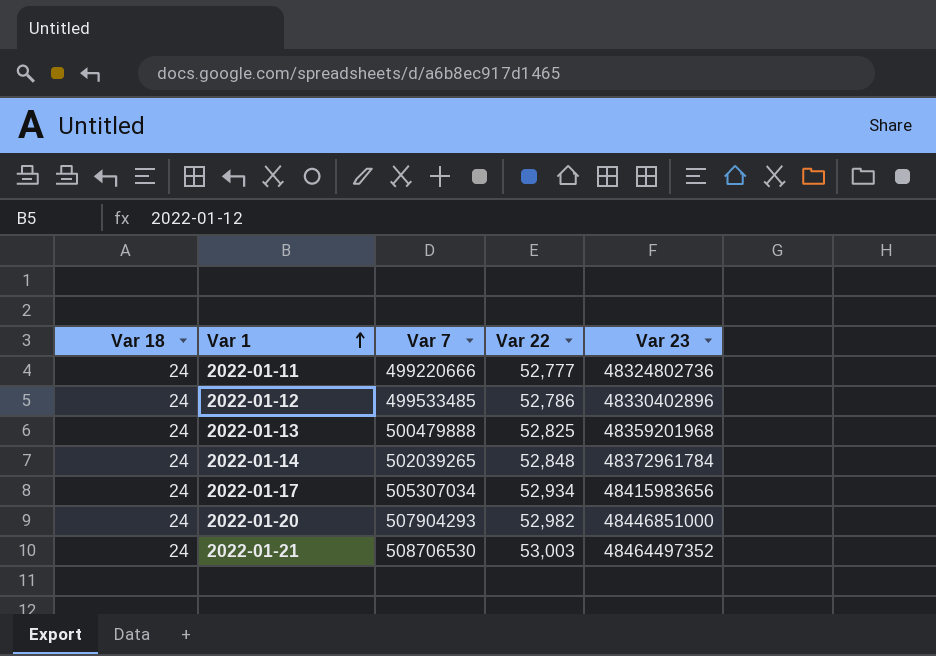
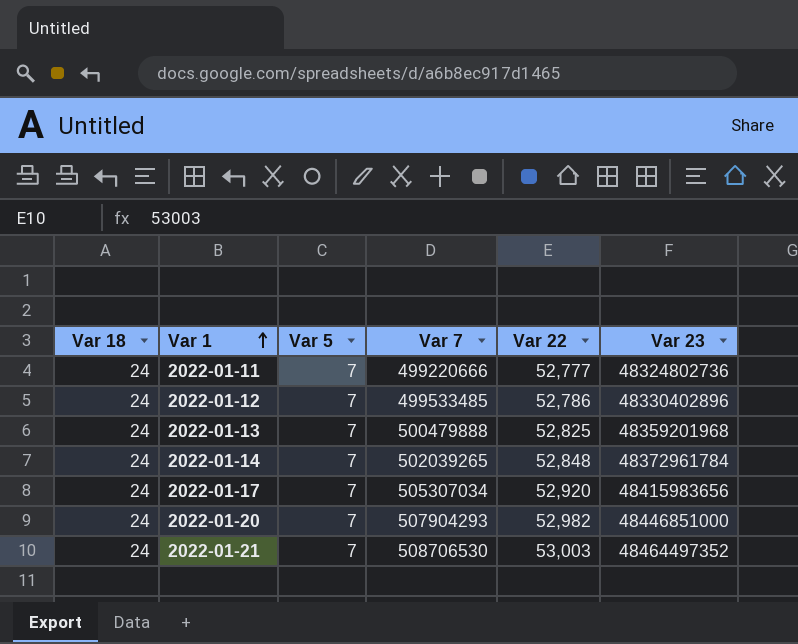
column Var 5 | position: none -> 3
2022-01-17 | Var 22: 52,934 -> 52,920

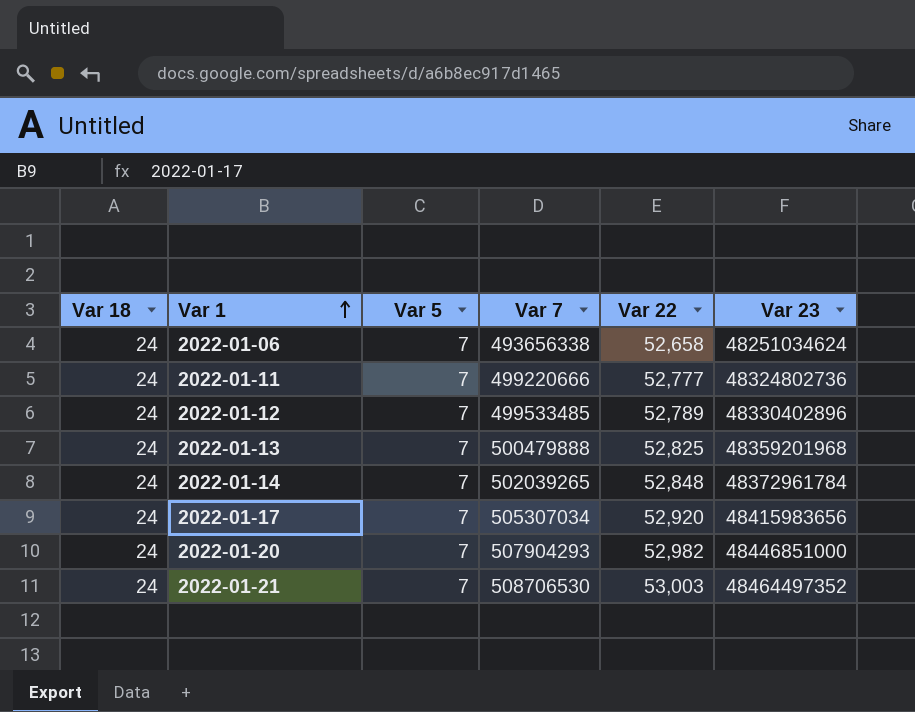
row 2022-01-06: none -> 24 | 7 | 493656338 | 52,658 | 48251034624
2022-01-12 | Var 22: 52,786 -> 52,789

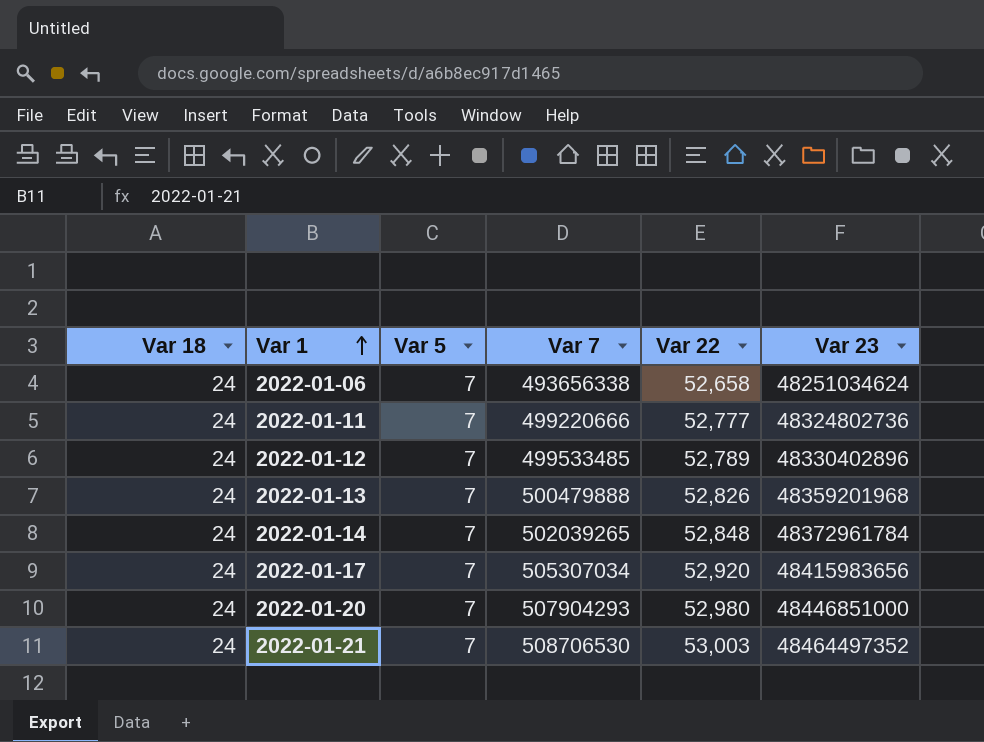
2022-01-13 | Var 22: 52,825 -> 52,826
2022-01-20 | Var 22: 52,982 -> 52,980

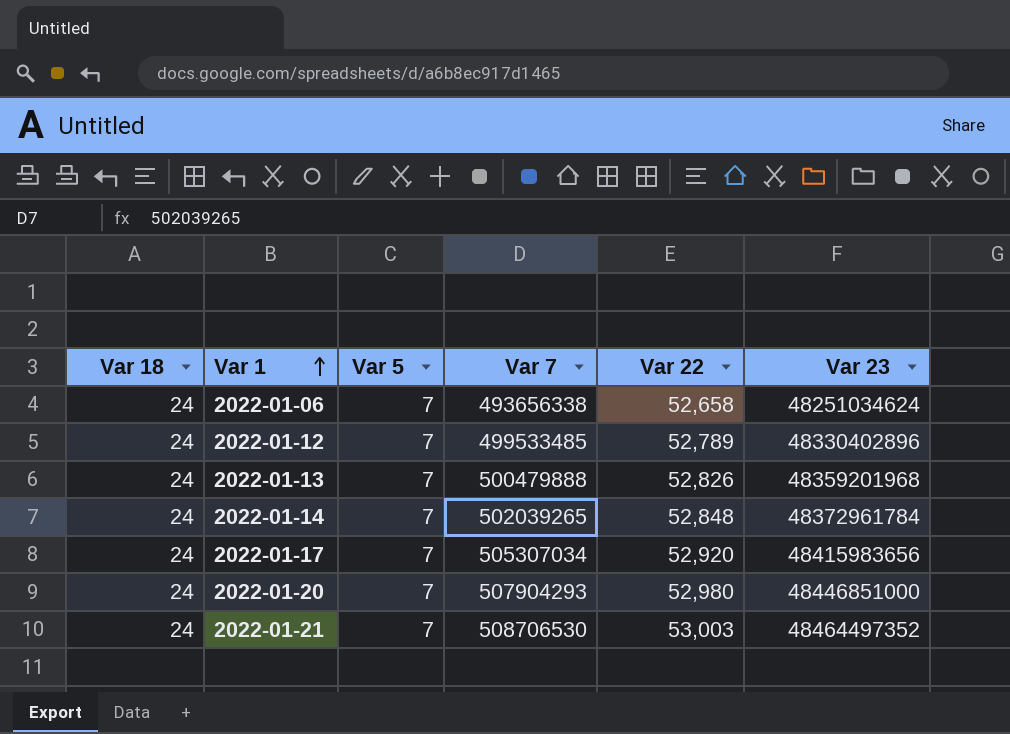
row 2022-01-11: 24 | 7 | 499220666 | 52,777 | 48324802736 -> none

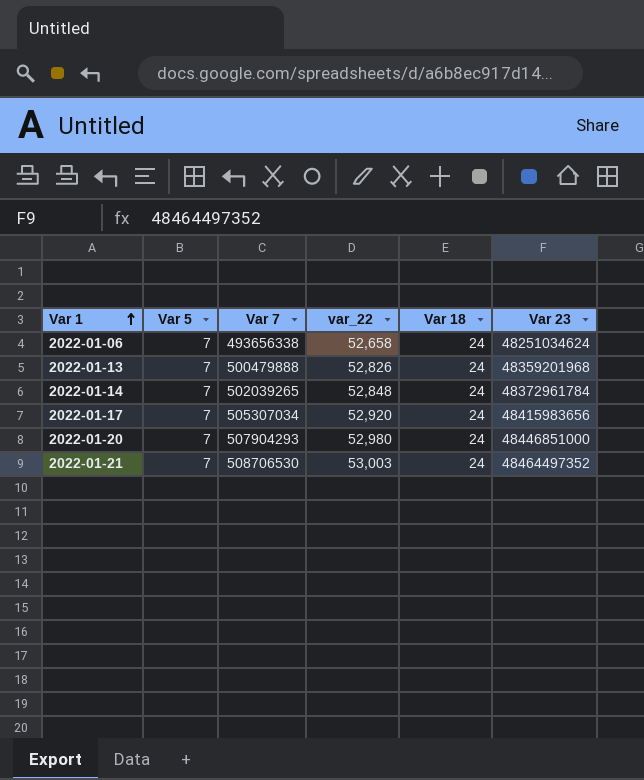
column name: Var 22 -> var_22
column Var 18 | position: 1 -> 5
row 2022-01-12: 24 | 7 | 499533485 | 52,789 | 48330402896 -> none

